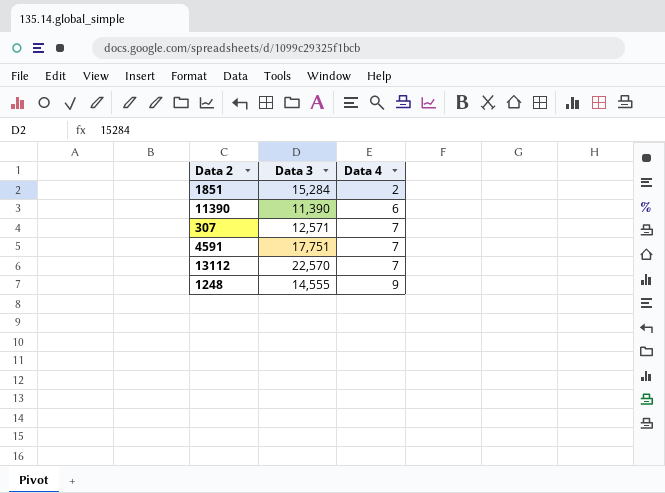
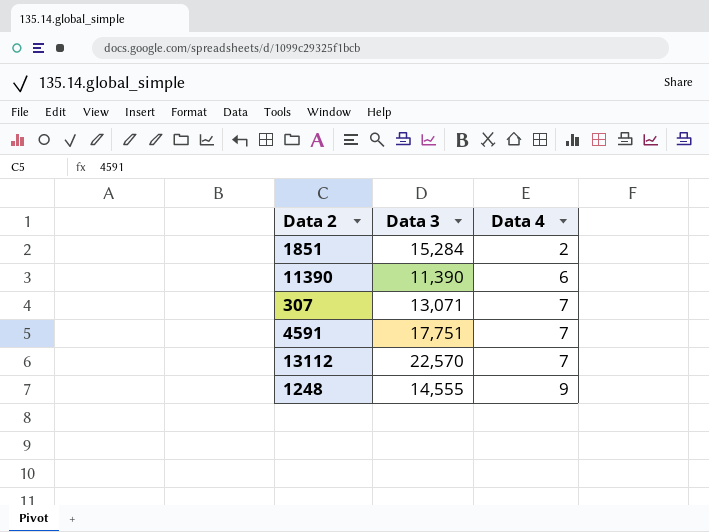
307 | Data 3: 12,571 -> 13,071

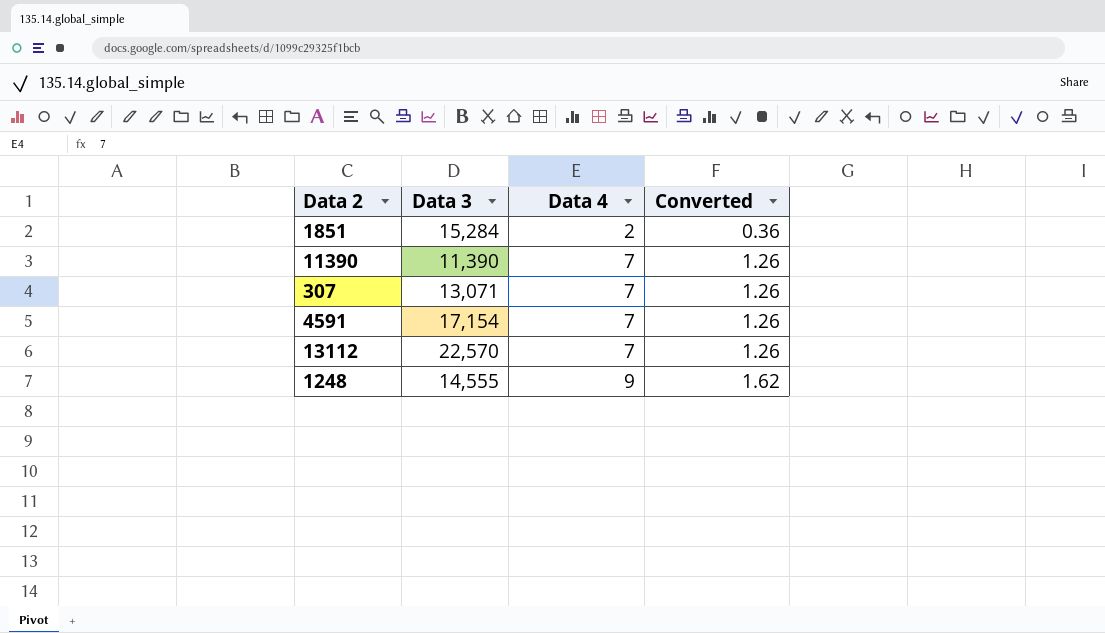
column Converted | formula: none -> [Data 4] * 0.18
11390 | Data 4: 6 -> 7
4591 | Data 3: 17,751 -> 17,154

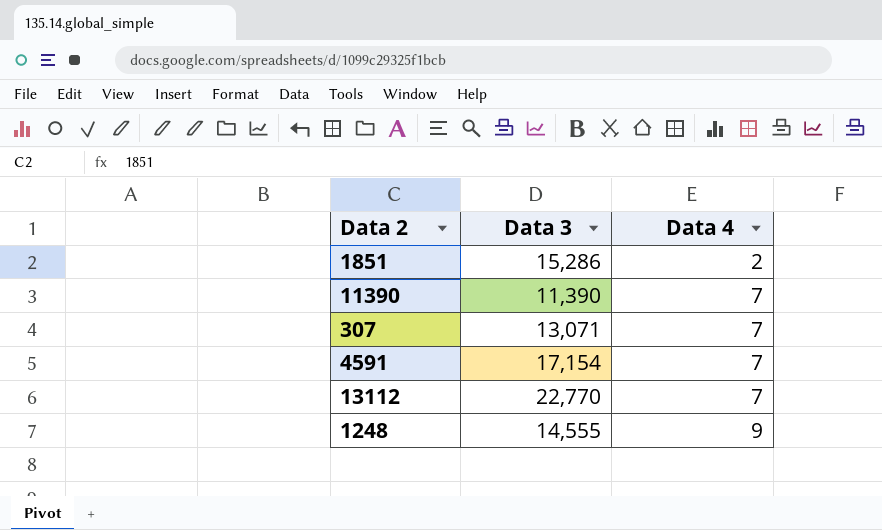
column Converted | formula: [Data 4] * 0.18 -> none
1851 | Data 3: 15,284 -> 15,286
13112 | Data 3: 22,570 -> 22,770

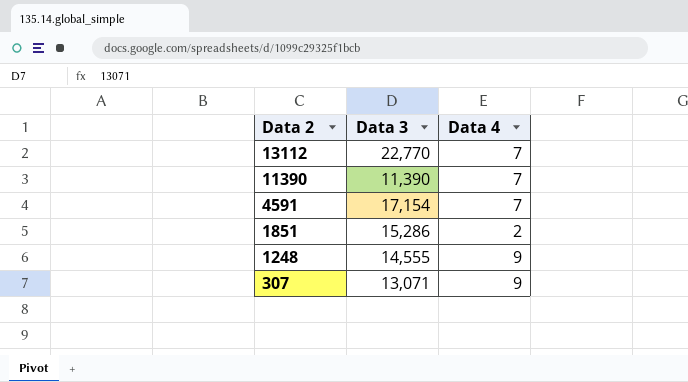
row order: Data 4 ascending -> Data 2 descending
307 | Data 4: 7 -> 9

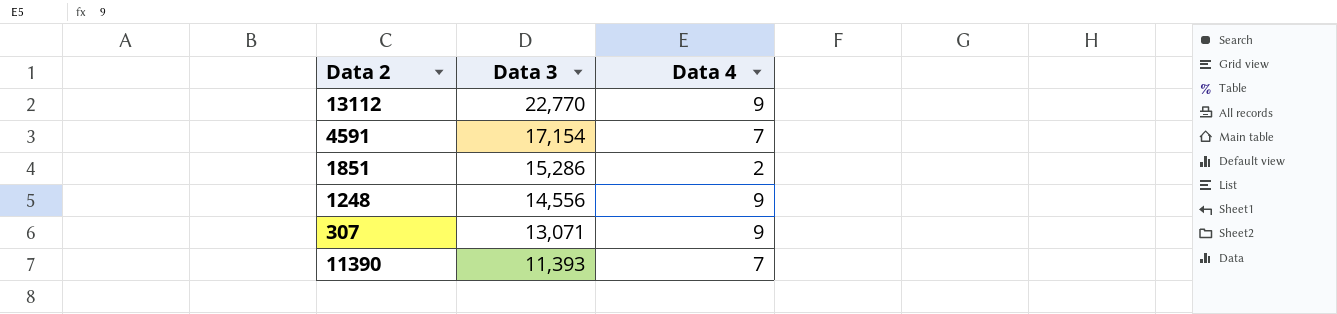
row order: Data 2 descending -> Data 3 descending
13112 | Data 4: 7 -> 9
1248 | Data 3: 14,555 -> 14,556
11390 | Data 3: 11,390 -> 11,393

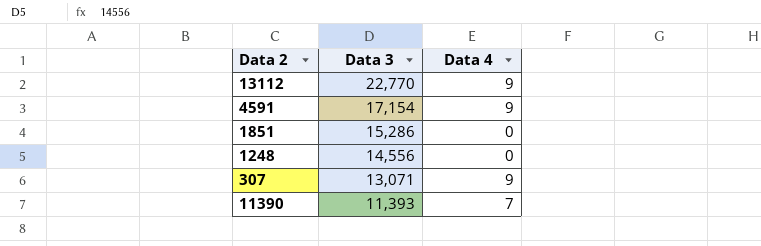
4591 | Data 4: 7 -> 9
1851 | Data 4: 2 -> 0
1248 | Data 4: 9 -> 0

